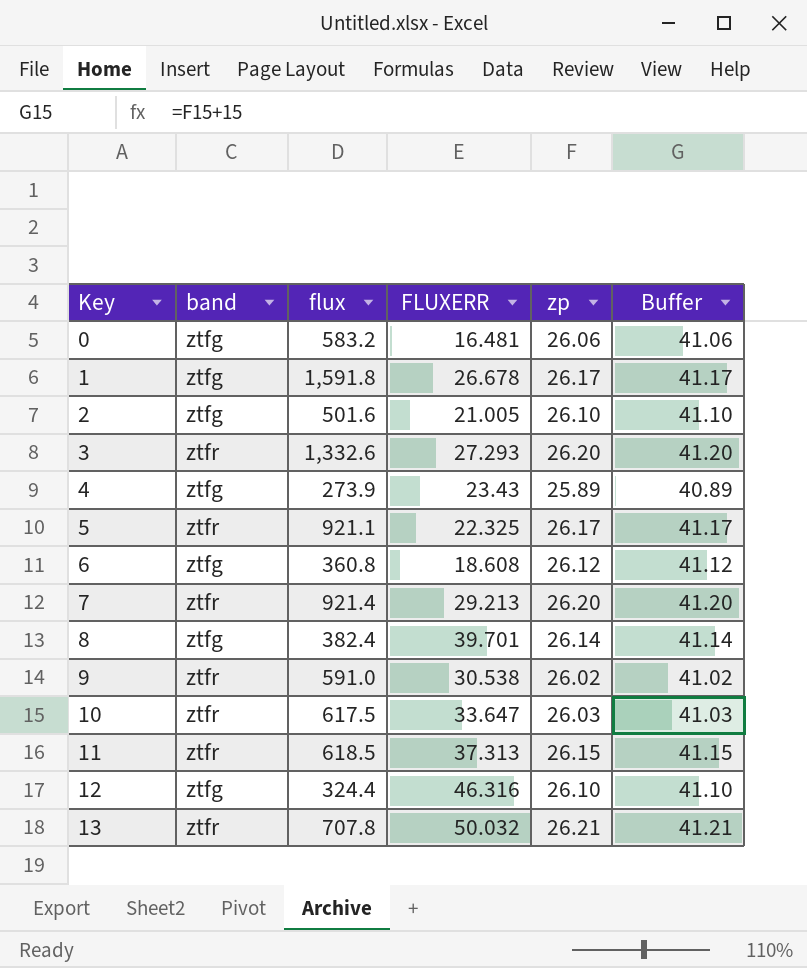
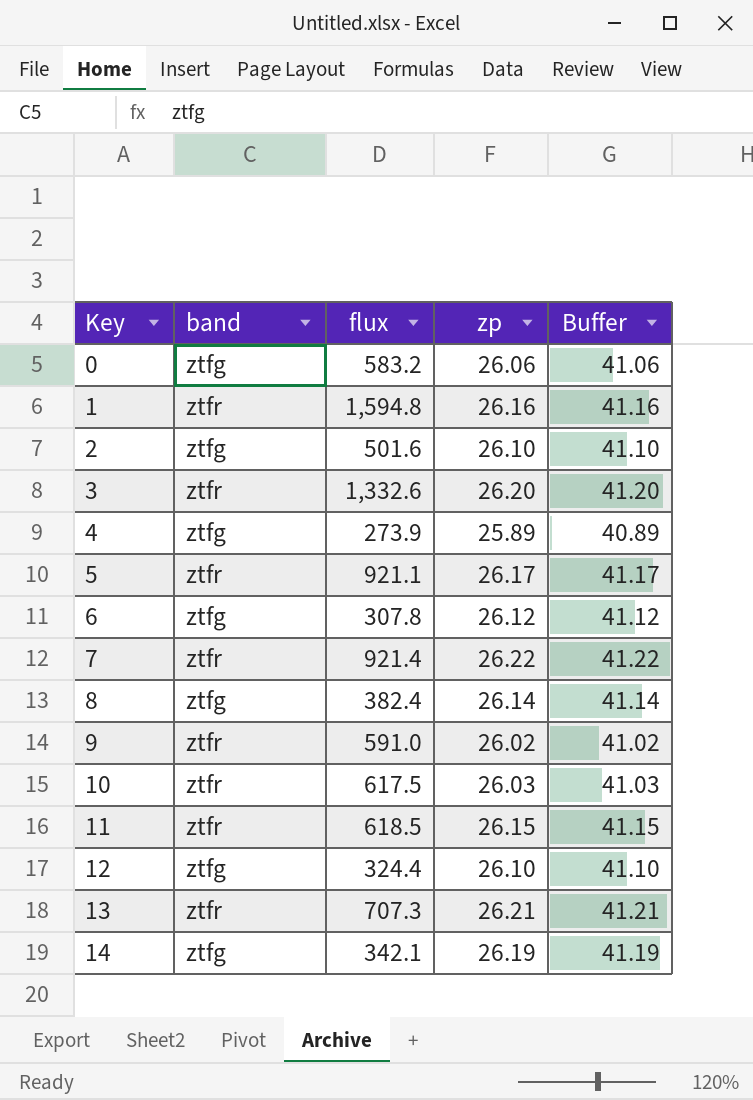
column FLUXERR | position: 4 -> none
1 | band: ztfg -> ztfr
1 | flux: 1,591.8 -> 1,594.8
1 | zp: 26.17 -> 26.16
1 | Buffer: 41.17 -> 41.16
6 | flux: 360.8 -> 307.8
7 | zp: 26.20 -> 26.22
7 | Buffer: 41.20 -> 41.22
13 | flux: 707.8 -> 707.3
row 14: none -> ztfg | 342.1 | 26.19 | 41.19

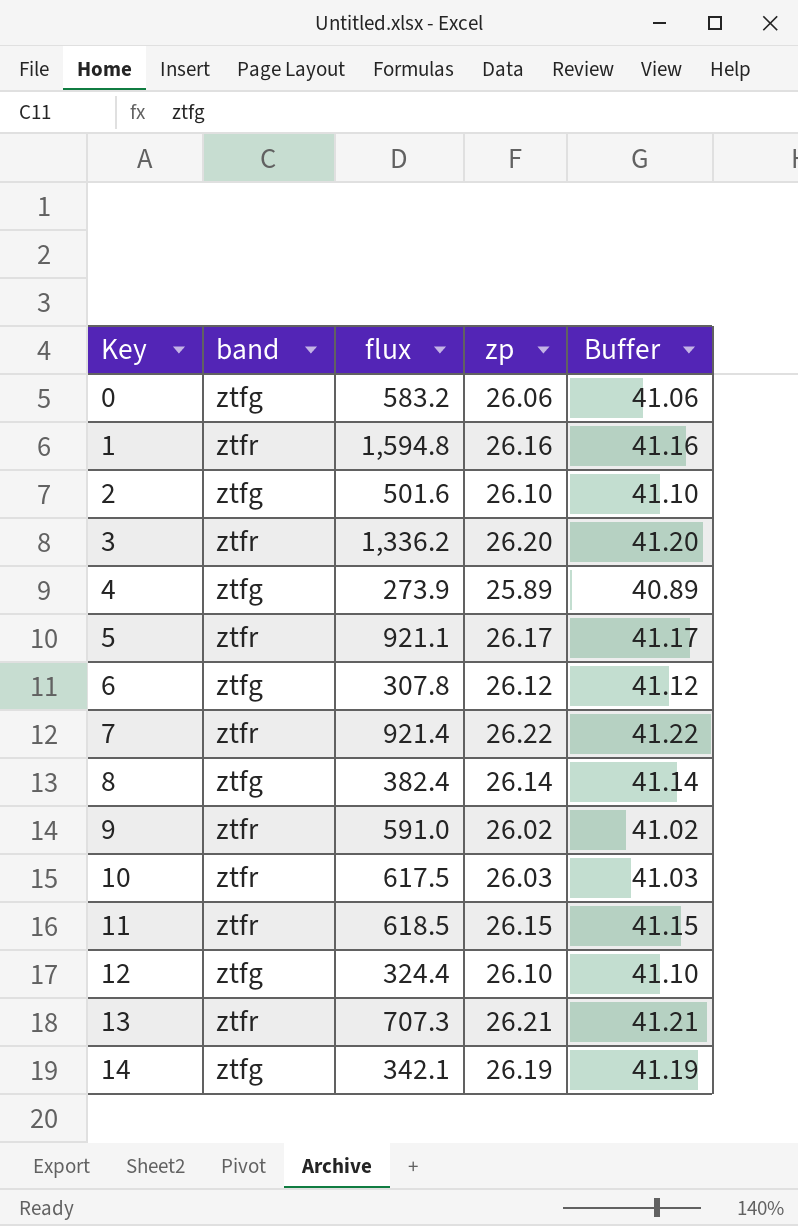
3 | flux: 1,332.6 -> 1,336.2

